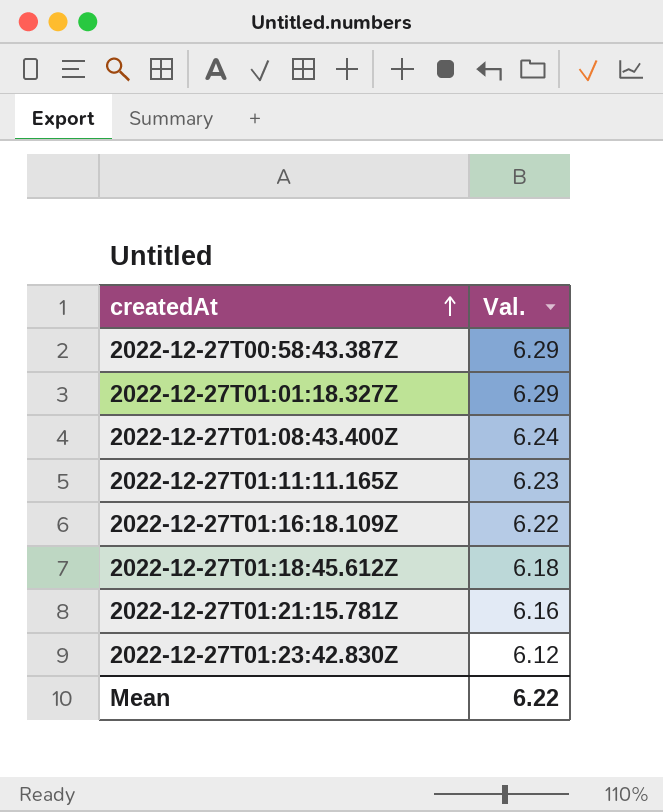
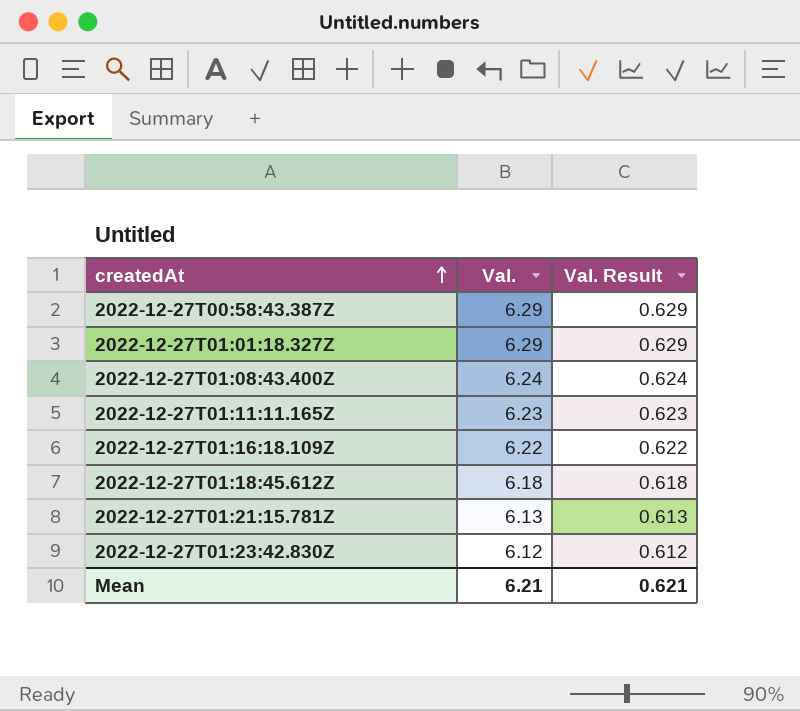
column Val. Result | formula: none -> [Val.] * 0.1
2022-12-27T01:21:15.781Z | Val.: 6.16 -> 6.13
Mean | Val.: 6.22 -> 6.21

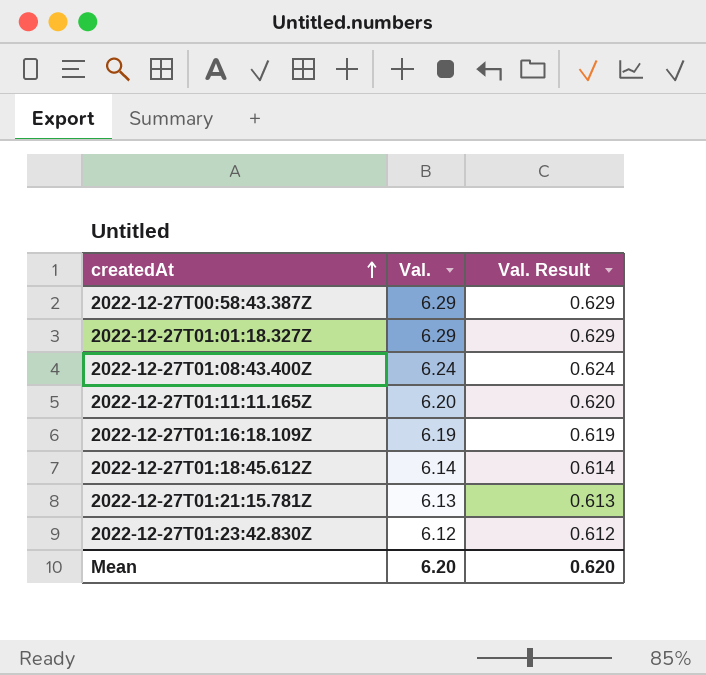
2022-12-27T01:11:11.165Z | Val.: 6.23 -> 6.20
2022-12-27T01:11:11.165Z | Val. Result: 0.623 -> 0.620
2022-12-27T01:16:18.109Z | Val.: 6.22 -> 6.19
2022-12-27T01:16:18.109Z | Val. Result: 0.622 -> 0.619
2022-12-27T01:18:45.612Z | Val.: 6.18 -> 6.14
2022-12-27T01:18:45.612Z | Val. Result: 0.618 -> 0.614
Mean | Val.: 6.21 -> 6.20
Mean | Val. Result: 0.621 -> 0.620

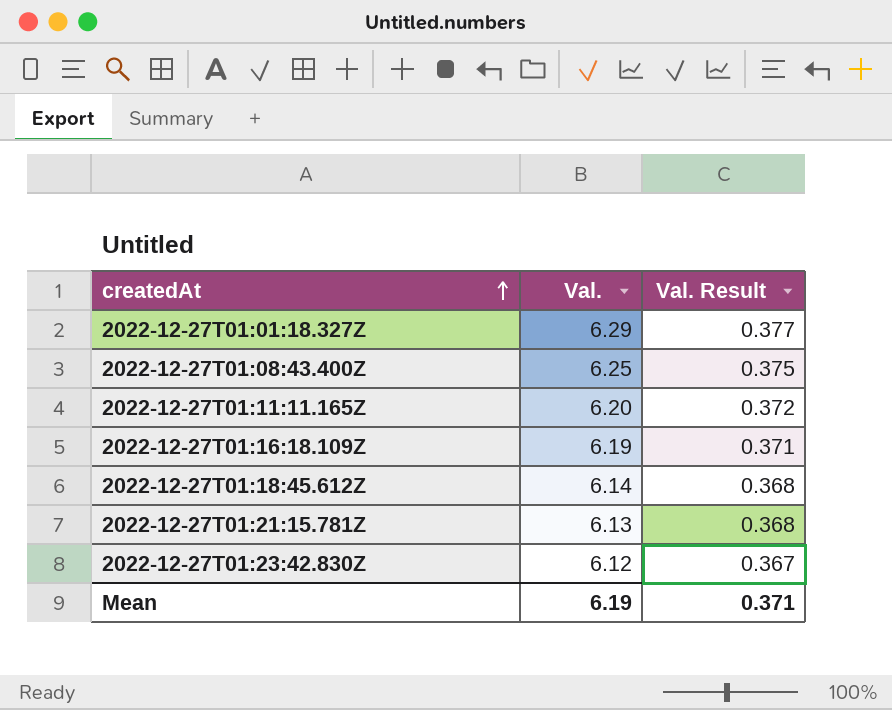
column Val. Result | formula: [Val.] * 0.1 -> [Val.] * 0.06
row 2022-12-27T00:58:43.387Z: 6.29 | 0.629 -> none
2022-12-27T01:08:43.400Z | Val.: 6.24 -> 6.25
Mean | Val.: 6.20 -> 6.19
Mean | Val. Result: 0.620 -> 0.371

